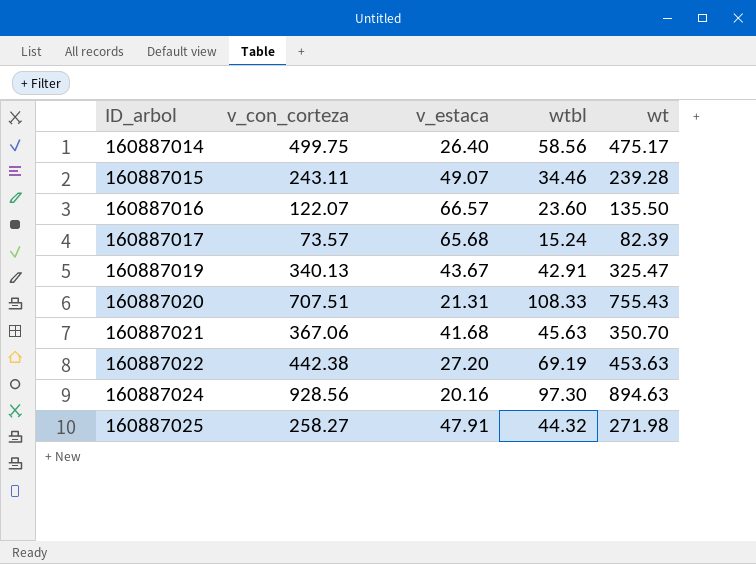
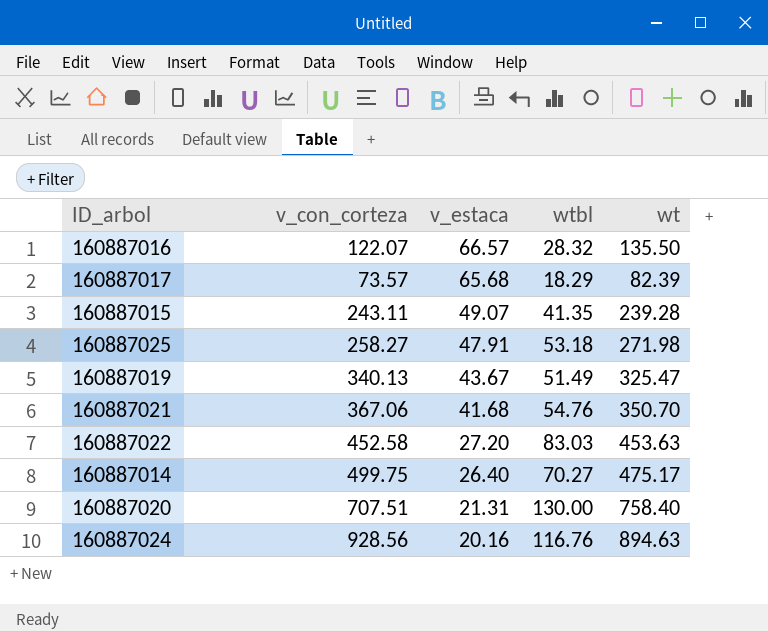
row order: ID_arbol ascending -> v_estaca descending
160887016 | wtbl: 23.60 -> 28.32
160887017 | wtbl: 15.24 -> 18.29
160887015 | wtbl: 34.46 -> 41.35
160887025 | wtbl: 44.32 -> 53.18
160887019 | wtbl: 42.91 -> 51.49
160887021 | wtbl: 45.63 -> 54.76
160887022 | v_con_corteza: 442.38 -> 452.58
160887022 | wtbl: 69.19 -> 83.03
160887014 | wtbl: 58.56 -> 70.27
160887020 | wtbl: 108.33 -> 130.00
160887020 | wt: 755.43 -> 758.40
160887024 | wtbl: 97.30 -> 116.76

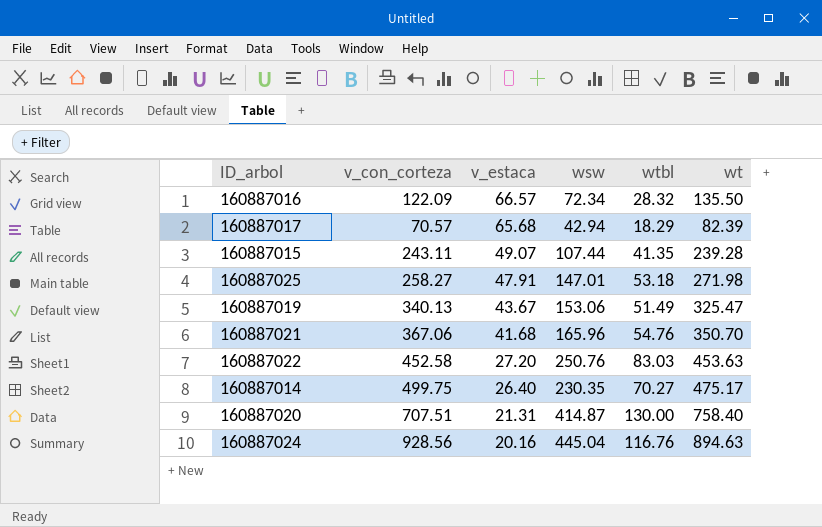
column wsw | position: none -> 4
160887016 | v_con_corteza: 122.07 -> 122.09
160887017 | v_con_corteza: 73.57 -> 70.57

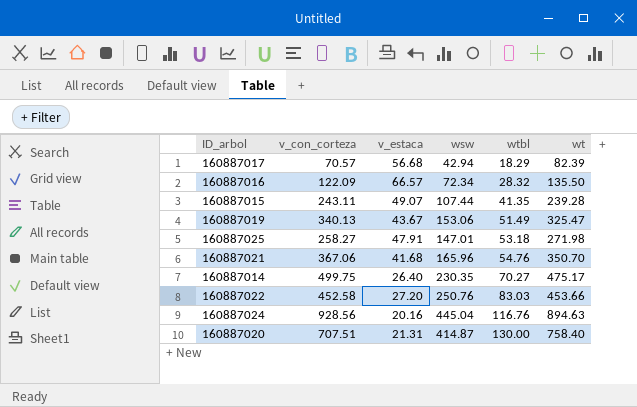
row order: v_estaca descending -> wtbl ascending
160887017 | v_estaca: 65.68 -> 56.68
160887022 | wt: 453.63 -> 453.66

